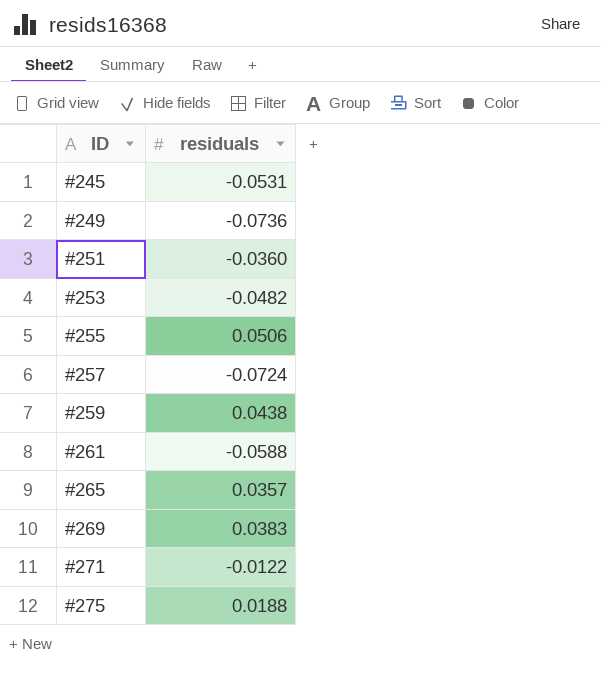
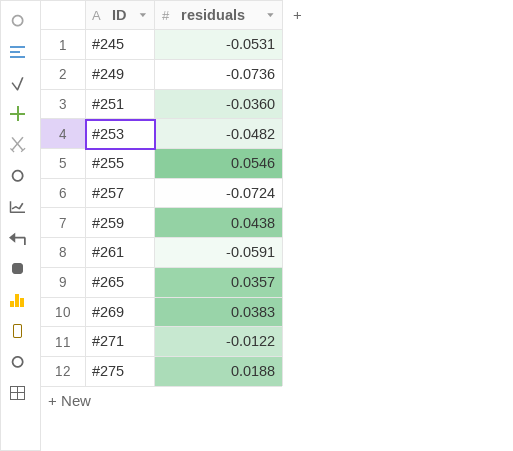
#255 | residuals: 0.0506 -> 0.0546
#261 | residuals: -0.0588 -> -0.0591

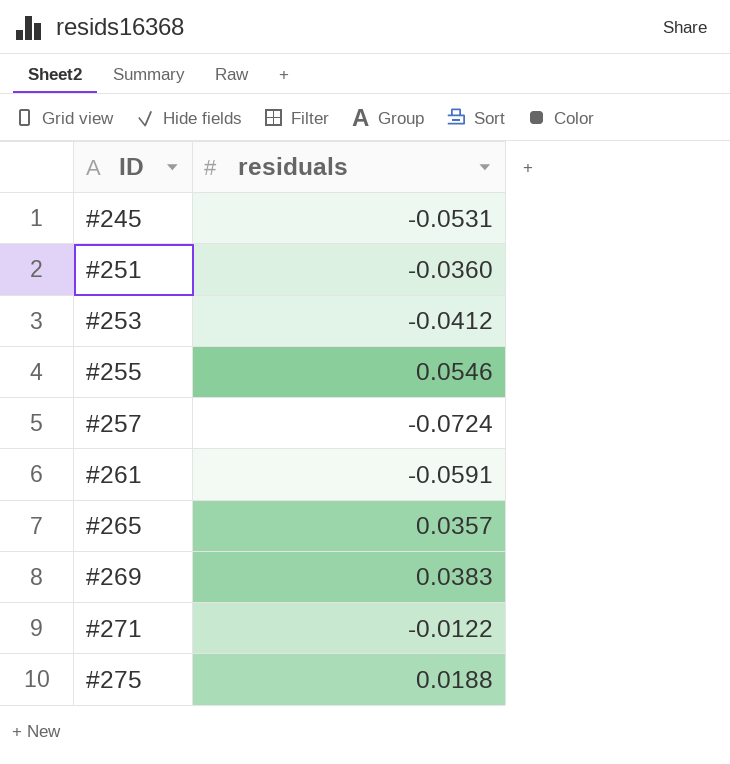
row #249: -0.0736 -> none
row #259: 0.0438 -> none
#253 | residuals: -0.0482 -> -0.0412

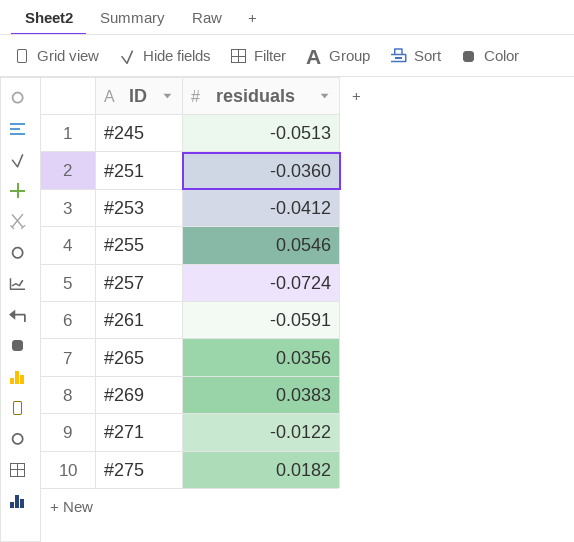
#245 | residuals: -0.0531 -> -0.0513
#265 | residuals: 0.0357 -> 0.0356
#275 | residuals: 0.0188 -> 0.0182

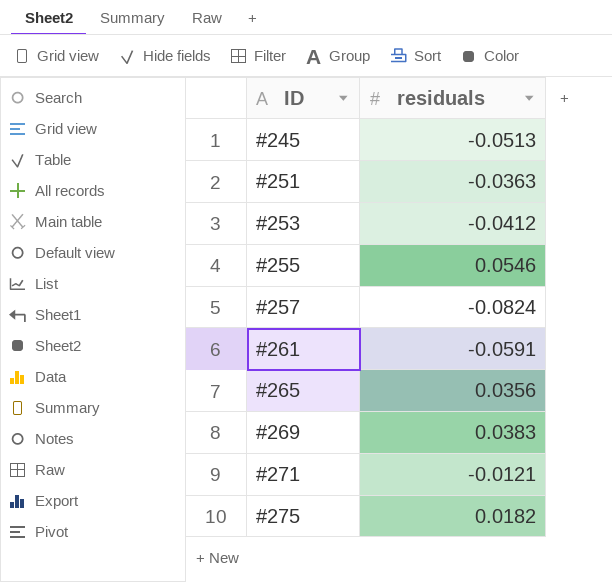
#251 | residuals: -0.0360 -> -0.0363
#257 | residuals: -0.0724 -> -0.0824
#271 | residuals: -0.0122 -> -0.0121

